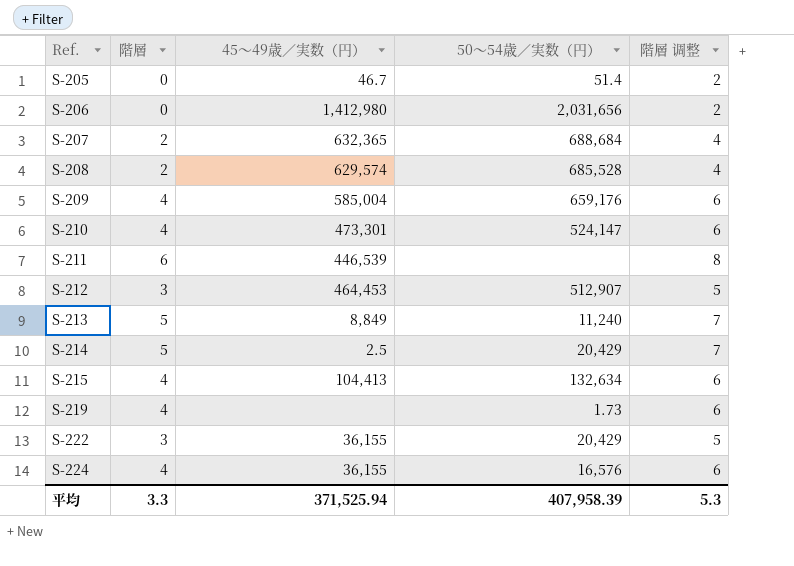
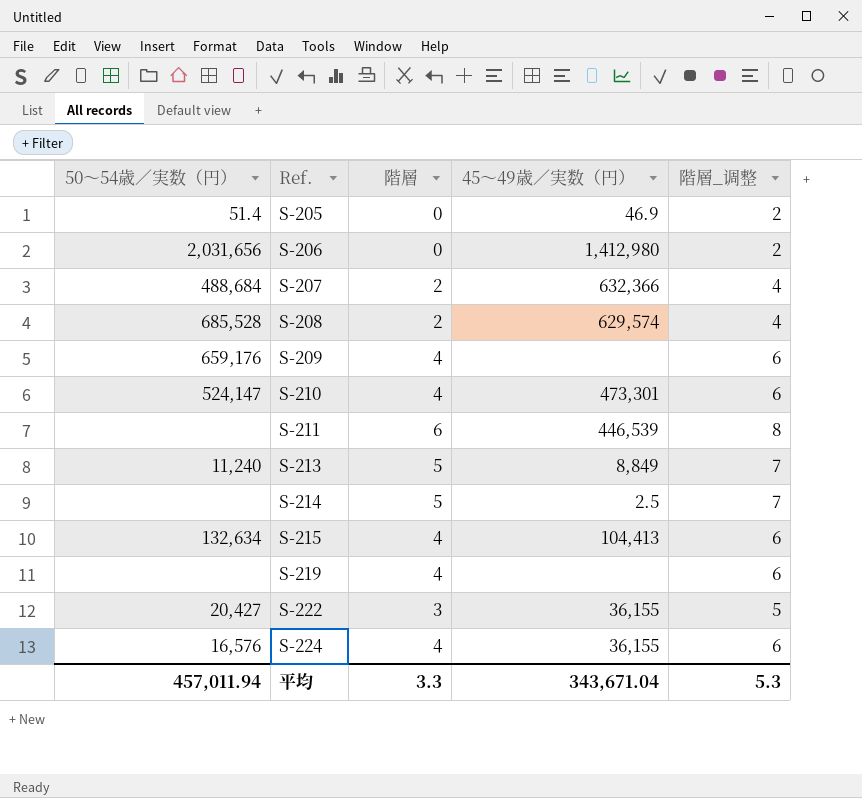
column 50～54歳／実数（円） | position: 4 -> 1
column name: 階層 调整 -> 階層_调整
row S-212: 3 | 464,453 | 512,907 | 5 -> none
S-205 | 45～49歳／実数（円）: 46.7 -> 46.9
S-207 | 50～54歳／実数（円）: 688,684 -> 488,684
S-207 | 45～49歳／実数（円）: 632,365 -> 632,366
S-209 | 45～49歳／実数（円）: 585,004 -> none
S-214 | 50～54歳／実数（円）: 20,429 -> none
S-219 | 50～54歳／実数（円）: 1.73 -> none
S-222 | 50～54歳／実数（円）: 20,429 -> 20,427
平均 | 50～54歳／実数（円）: 407,958.39 -> 457,011.94
平均 | 45～49歳／実数（円）: 371,525.94 -> 343,671.04

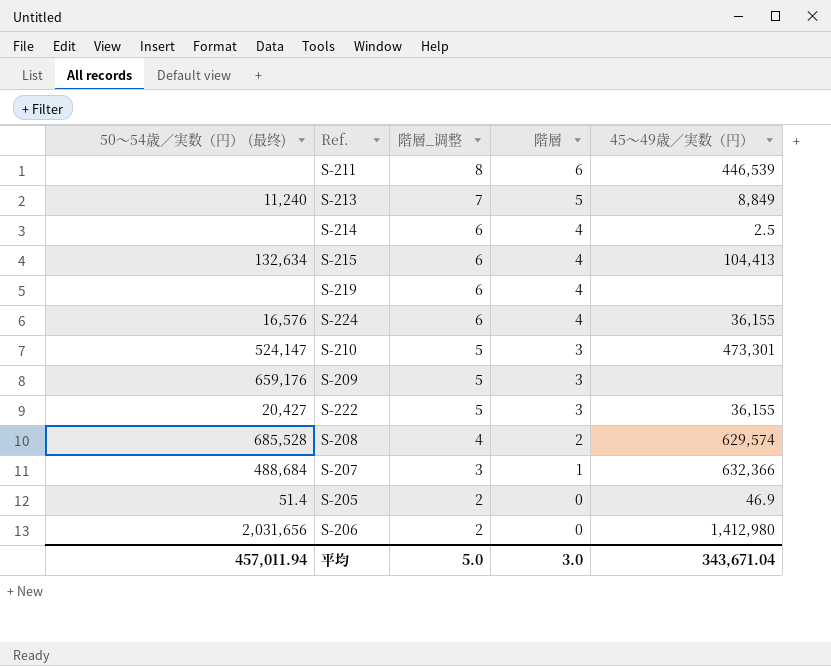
row order: Ref. ascending -> 階層_调整 descending
column name: 50～54歳／実数（円） -> 50～54歳／実数（円） (最终)
column 階層_调整 | position: 5 -> 3
S-214 | 階層_调整: 7 -> 6
S-214 | 階層: 5 -> 4
S-210 | 階層_调整: 6 -> 5
S-210 | 階層: 4 -> 3
S-209 | 階層_调整: 6 -> 5
S-209 | 階層: 4 -> 3
S-207 | 階層_调整: 4 -> 3
S-207 | 階層: 2 -> 1
平均 | 階層_调整: 5.3 -> 5.0
平均 | 階層: 3.3 -> 3.0

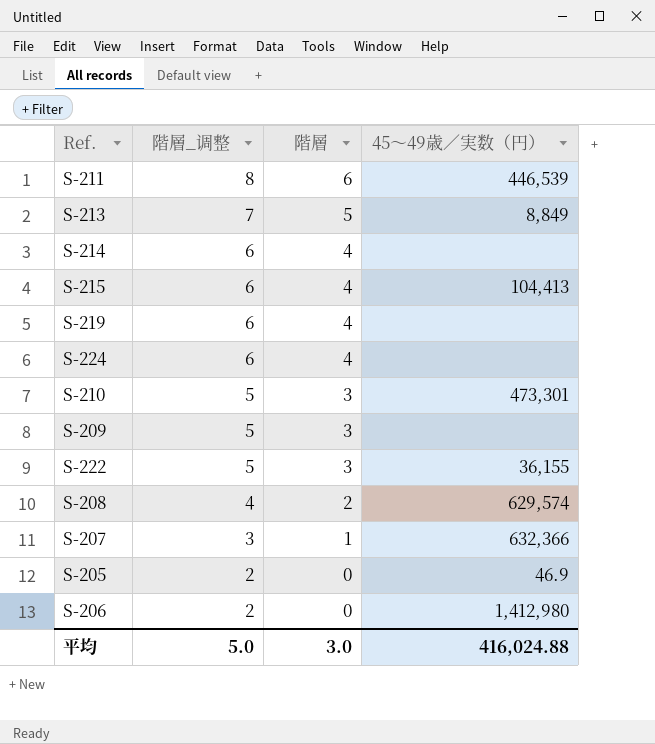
column 50～54歳／実数（円） (最终) | position: 1 -> none
S-214 | 45～49歳／実数（円）: 2.5 -> none
S-224 | 45～49歳／実数（円）: 36,155 -> none
平均 | 45～49歳／実数（円）: 343,671.04 -> 416,024.88

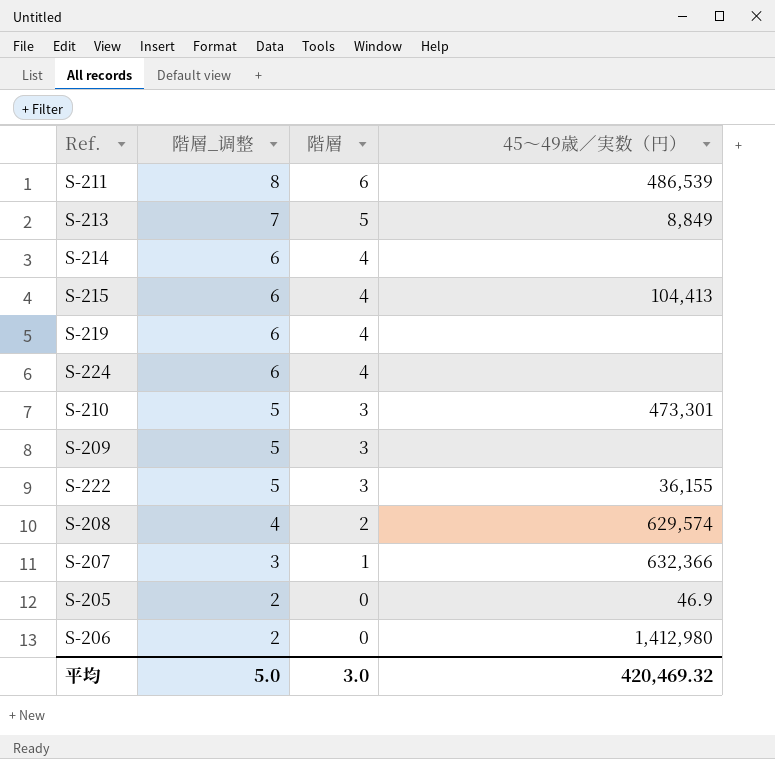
S-211 | 45～49歳／実数（円）: 446,539 -> 486,539
平均 | 45～49歳／実数（円）: 416,024.88 -> 420,469.32

